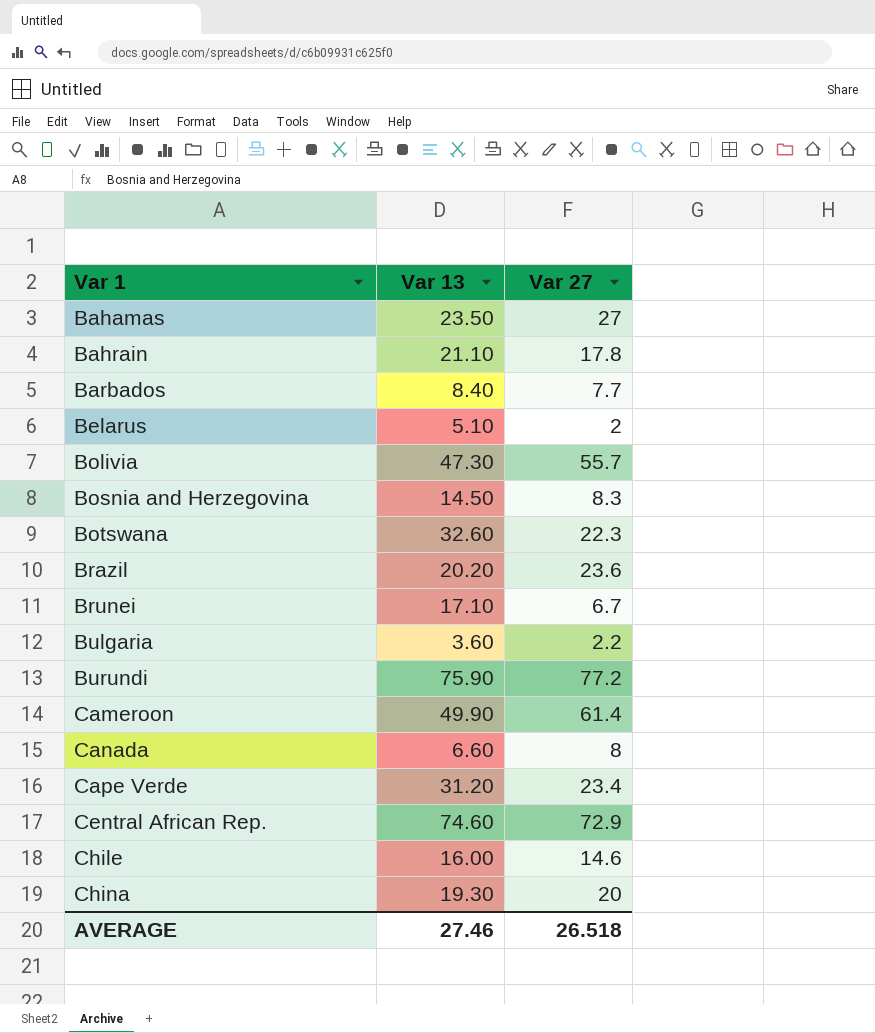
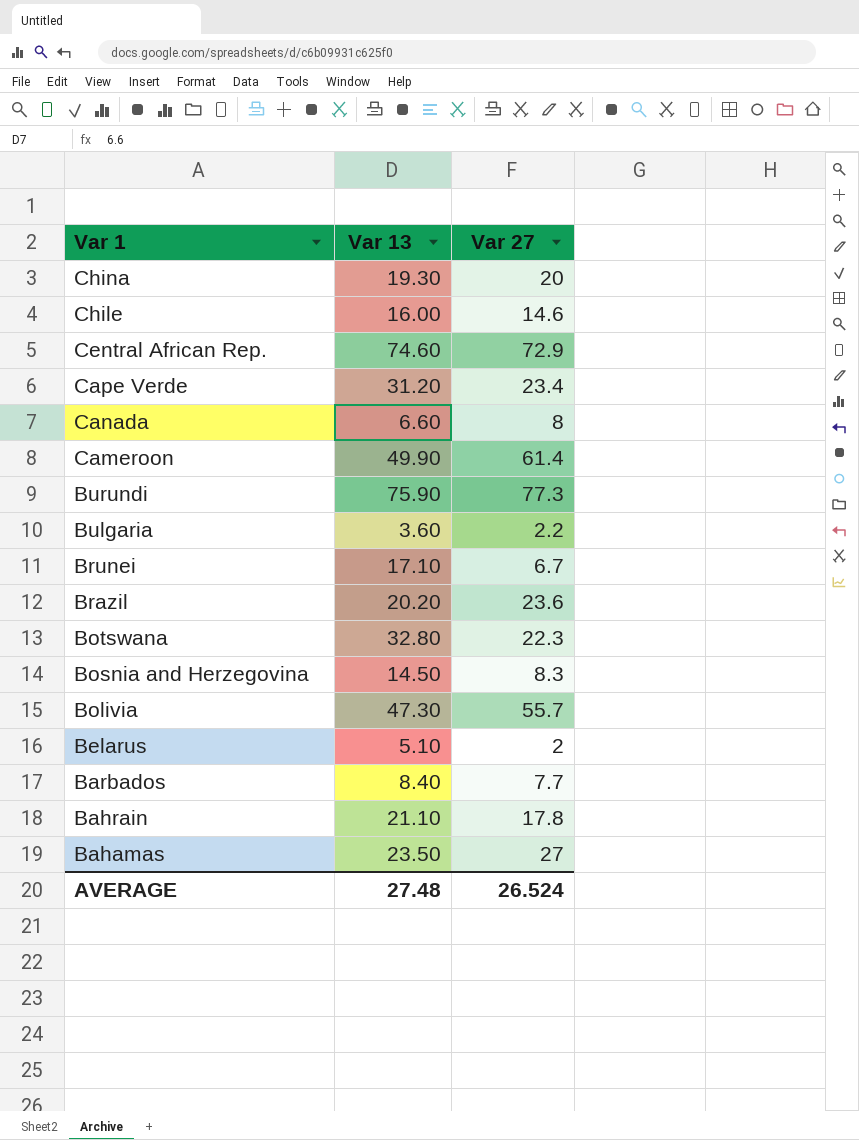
row order: Var 1 ascending -> Var 1 descending
Burundi | Var 27: 77.2 -> 77.3
Botswana | Var 13: 32.60 -> 32.80
AVERAGE | Var 13: 27.46 -> 27.48
AVERAGE | Var 27: 26.518 -> 26.524

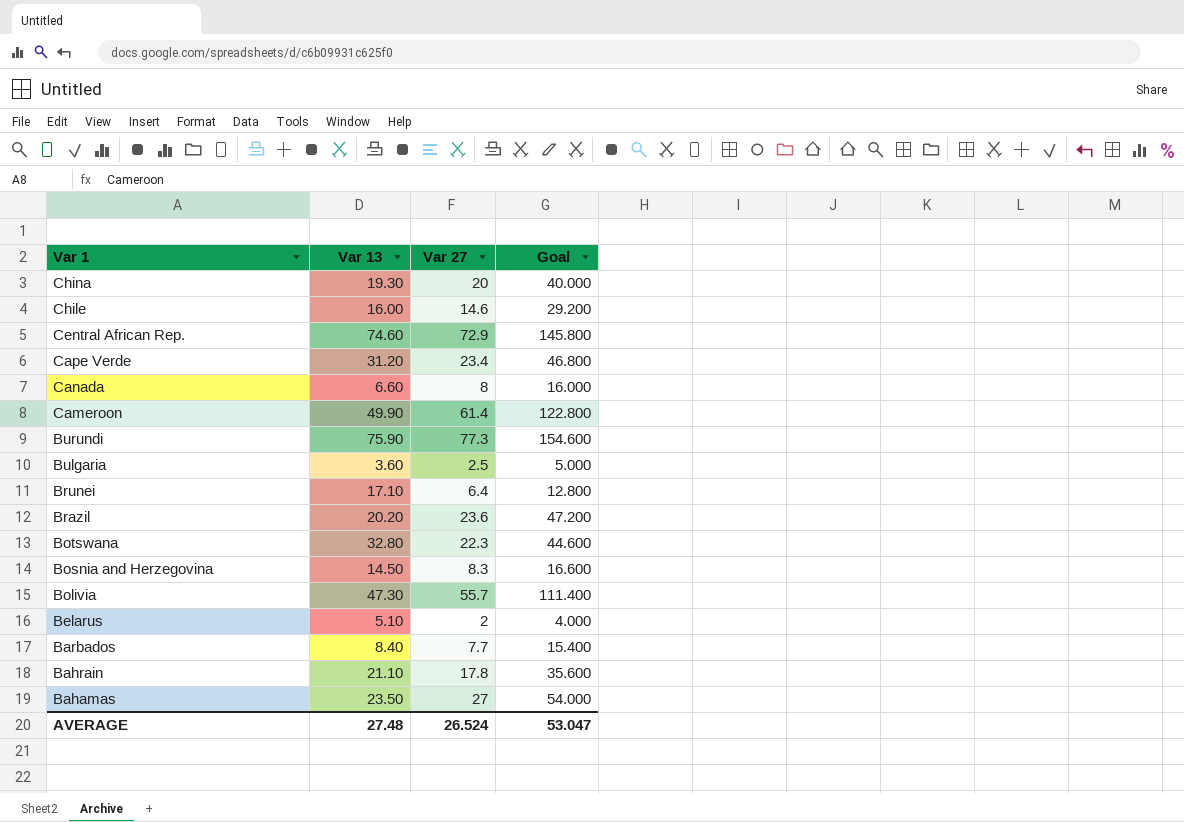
column Goal | formula: none -> [Var 27] * 2
Bulgaria | Var 27: 2.2 -> 2.5
Brunei | Var 27: 6.7 -> 6.4

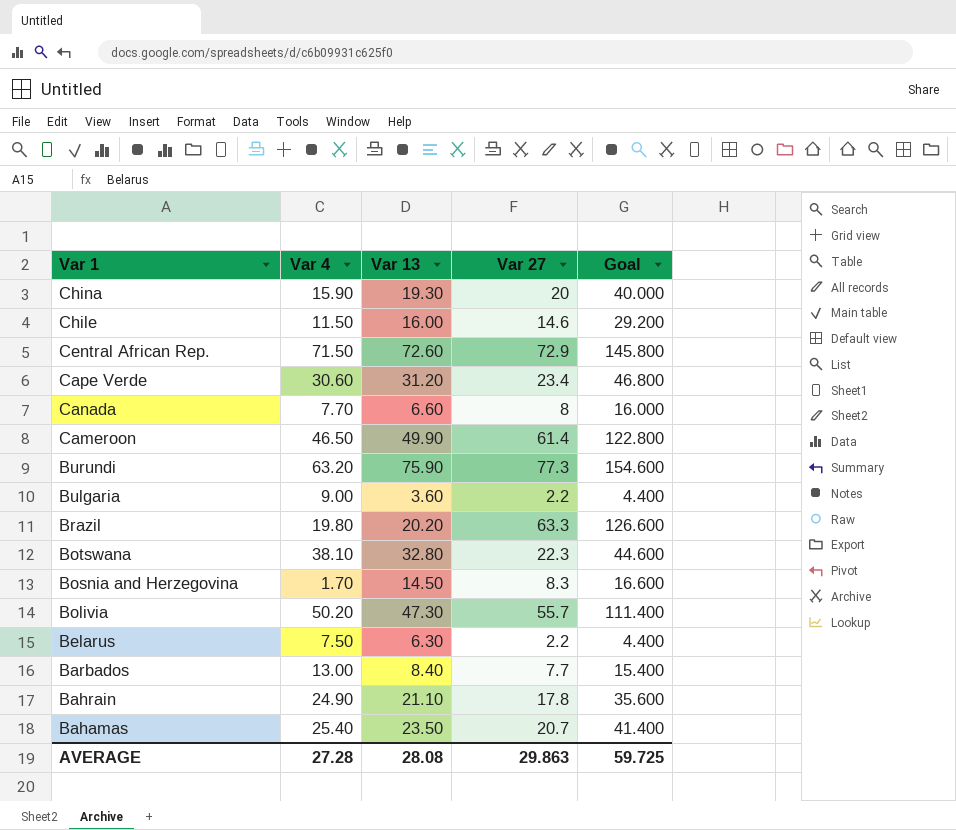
column Var 4 | position: none -> 2
row Brunei: 17.10 | 6.4 | 12.800 -> none
Central African Rep. | Var 13: 74.60 -> 72.60
Bulgaria | Var 27: 2.5 -> 2.2
Bulgaria | Goal: 5.000 -> 4.400
Brazil | Var 27: 23.6 -> 63.3
Brazil | Goal: 47.200 -> 126.600
Belarus | Var 13: 5.10 -> 6.30
Belarus | Var 27: 2 -> 2.2
Belarus | Goal: 4.000 -> 4.400
Bahamas | Var 27: 27 -> 20.7
Bahamas | Goal: 54.000 -> 41.400
AVERAGE | Var 13: 27.48 -> 28.08
AVERAGE | Var 27: 26.524 -> 29.863
AVERAGE | Goal: 53.047 -> 59.725

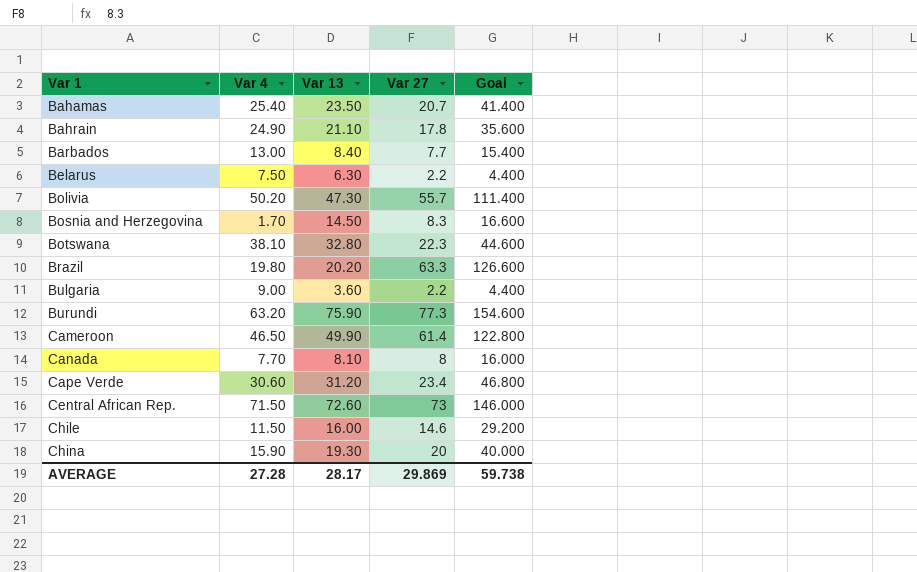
row order: Var 1 descending -> Var 1 ascending
Canada | Var 13: 6.60 -> 8.10
Central African Rep. | Var 27: 72.9 -> 73
Central African Rep. | Goal: 145.800 -> 146.000
AVERAGE | Var 13: 28.08 -> 28.17
AVERAGE | Var 27: 29.863 -> 29.869
AVERAGE | Goal: 59.725 -> 59.738

